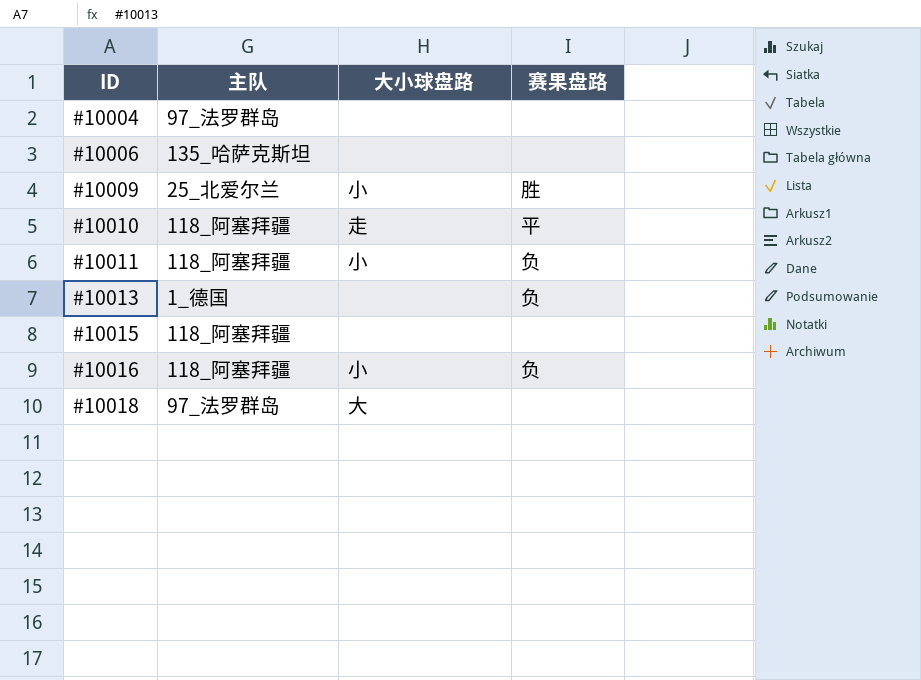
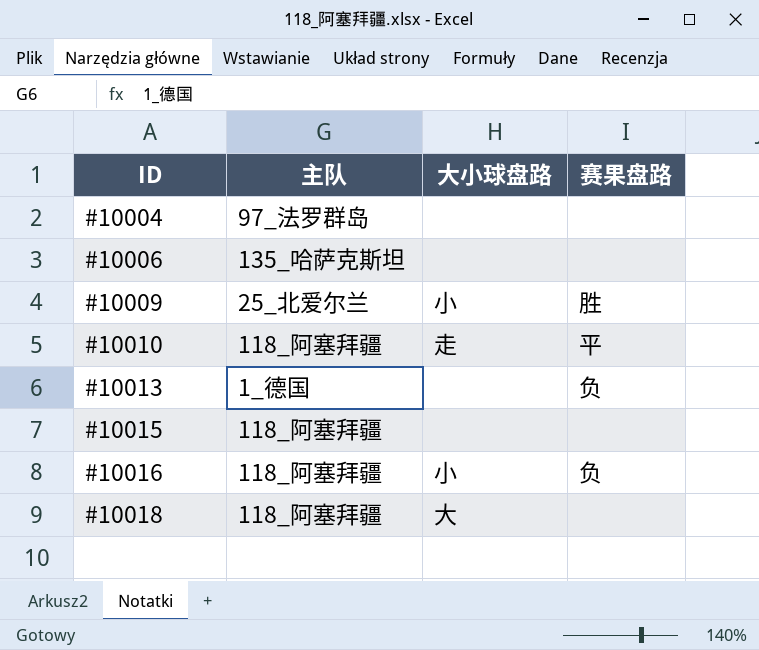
row #10011: 118_阿塞拜疆 | 小 | 负 -> none
#10018 | 主队: 97_法罗群岛 -> 118_阿塞拜疆

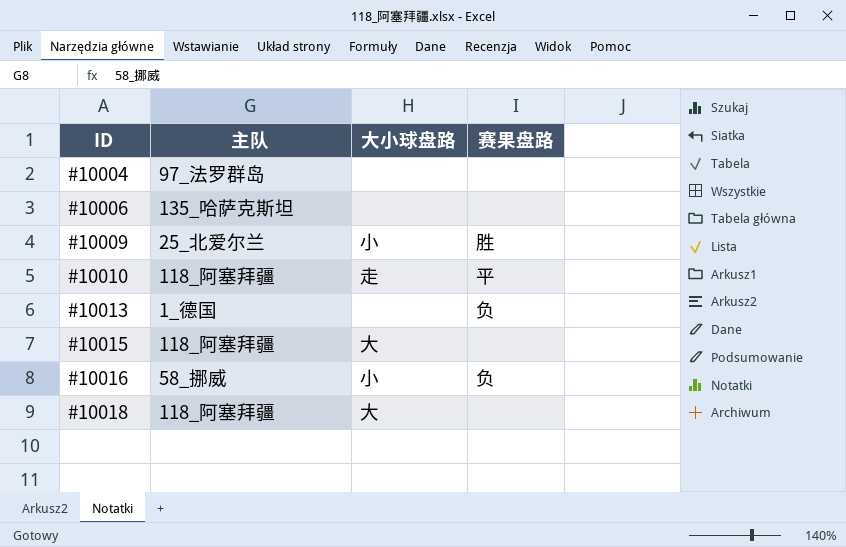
#10015 | 大小球盘路: none -> 大
#10016 | 主队: 118_阿塞拜疆 -> 58_挪威

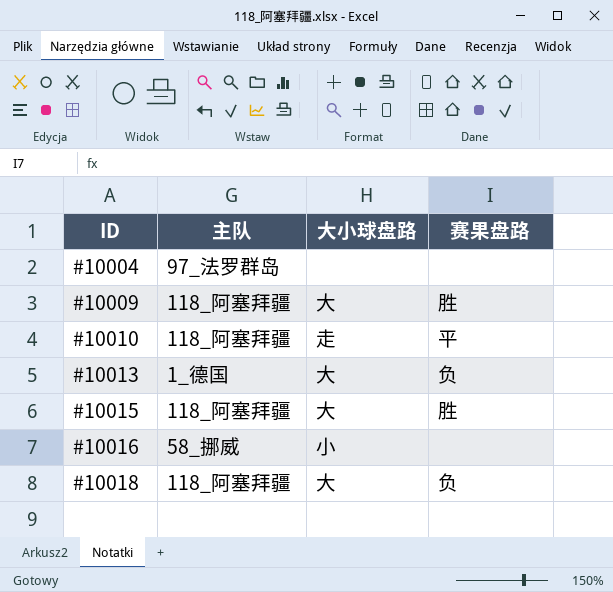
row #10006: 135_哈萨克斯坦 | none | none -> none
#10009 | 主队: 25_北爱尔兰 -> 118_阿塞拜疆
#10009 | 大小球盘路: 小 -> 大
#10013 | 大小球盘路: none -> 大
#10015 | 赛果盘路: none -> 胜
#10016 | 赛果盘路: 负 -> none
#10018 | 赛果盘路: none -> 负

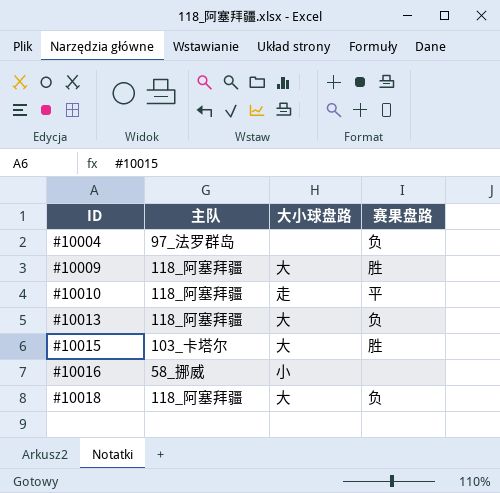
#10004 | 赛果盘路: none -> 负
#10013 | 主队: 1_德国 -> 118_阿塞拜疆
#10015 | 主队: 118_阿塞拜疆 -> 103_卡塔尔

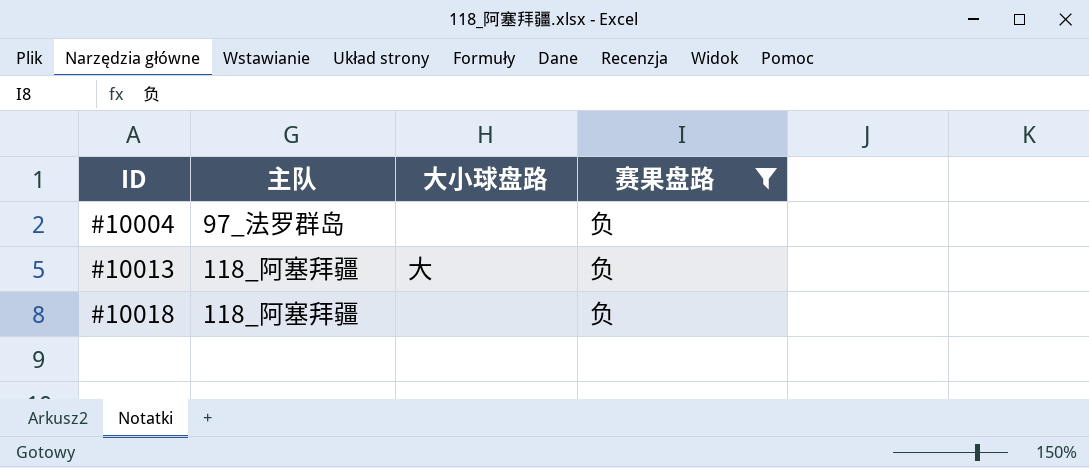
filter: none -> 赛果盘路 = 负
#10018 | 大小球盘路: 大 -> none

